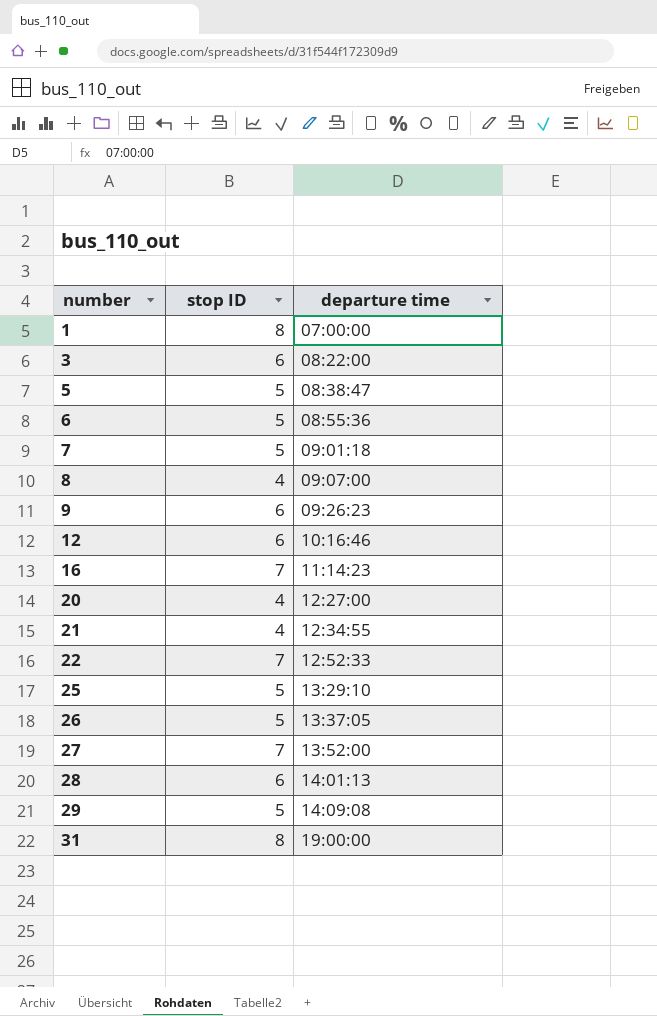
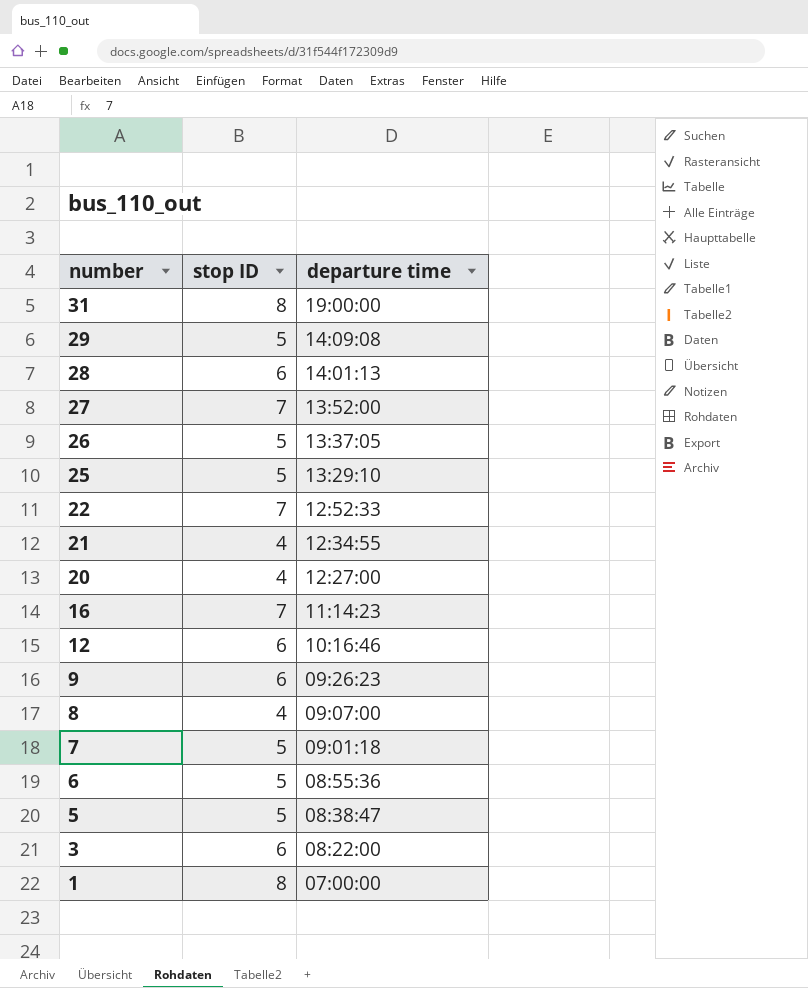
row order: number ascending -> number descending

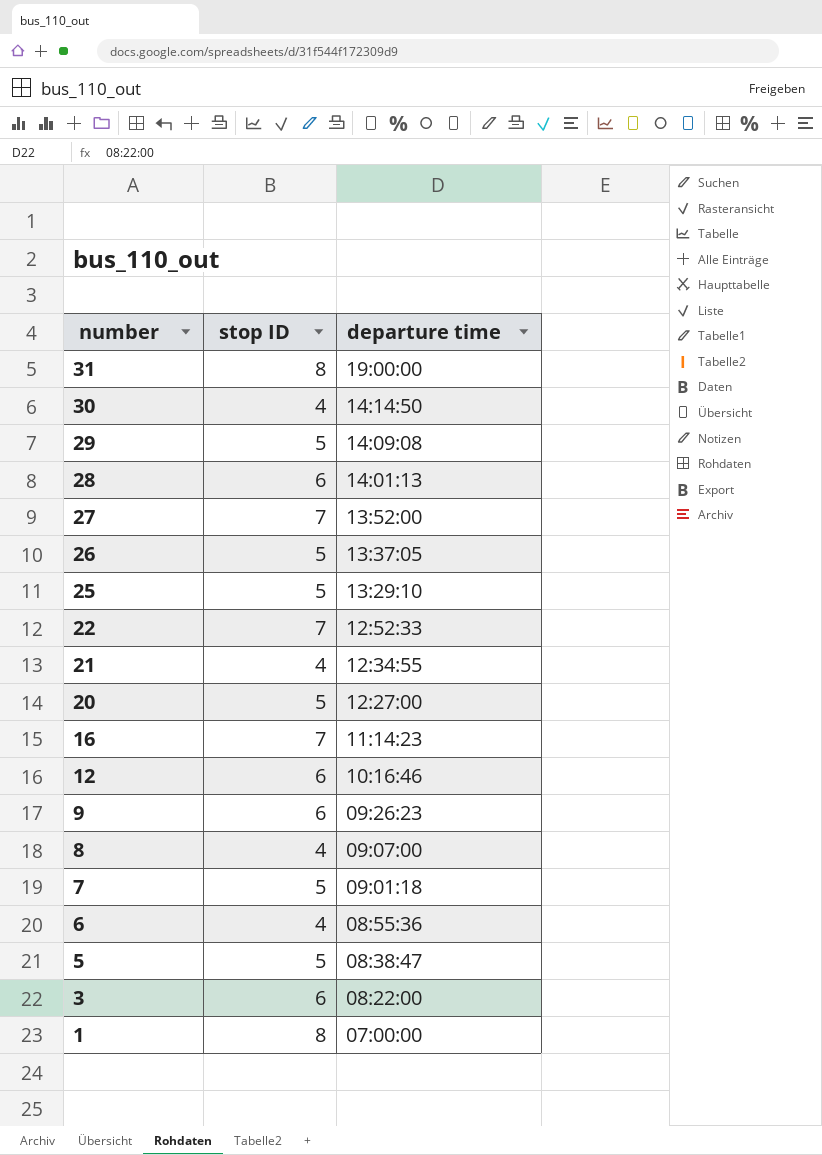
row 30: none -> 4 | 14:14:50
20 | stop ID: 4 -> 5
6 | stop ID: 5 -> 4

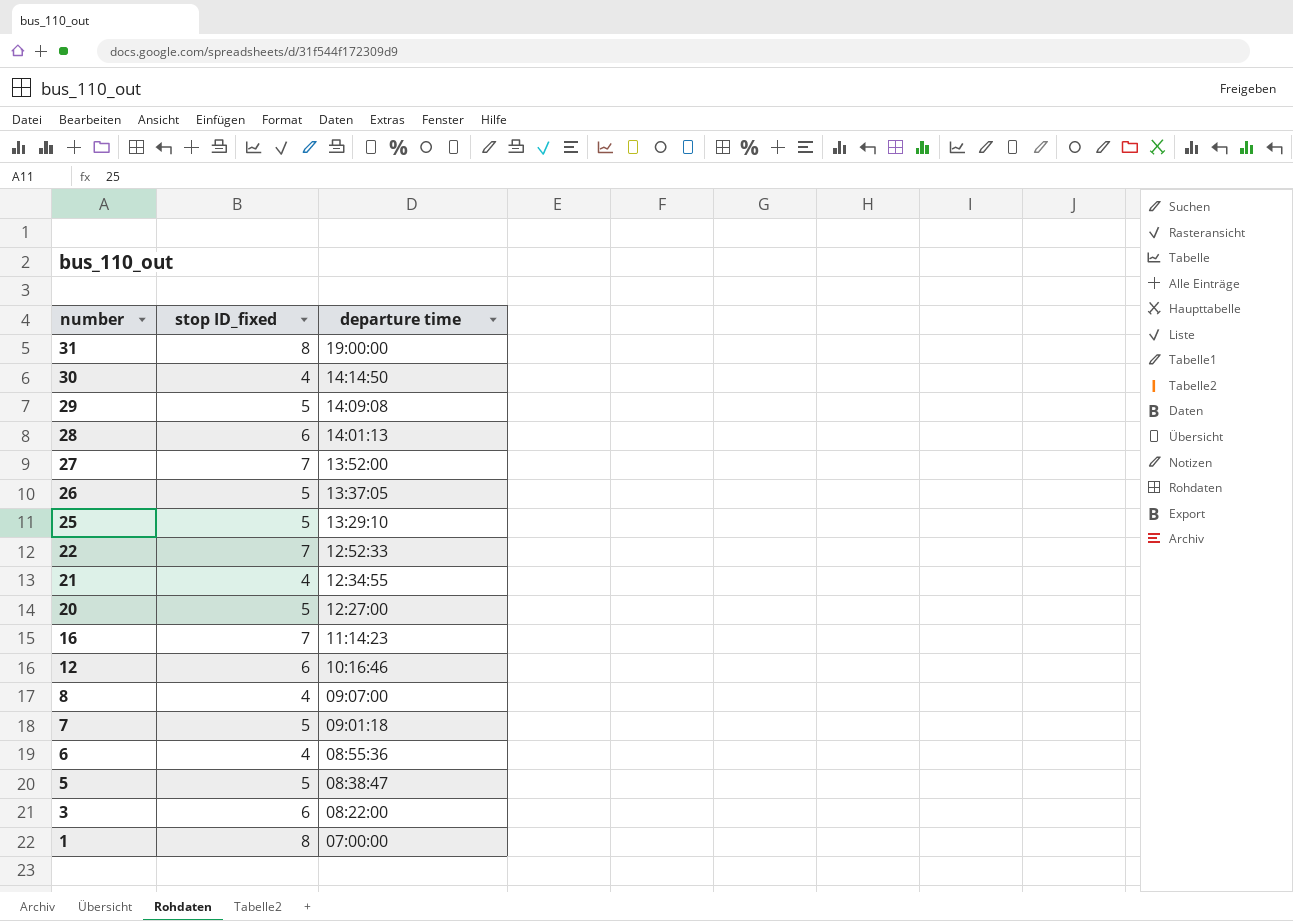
column name: stop ID -> stop ID_fixed
row 9: 6 | 09:26:23 -> none

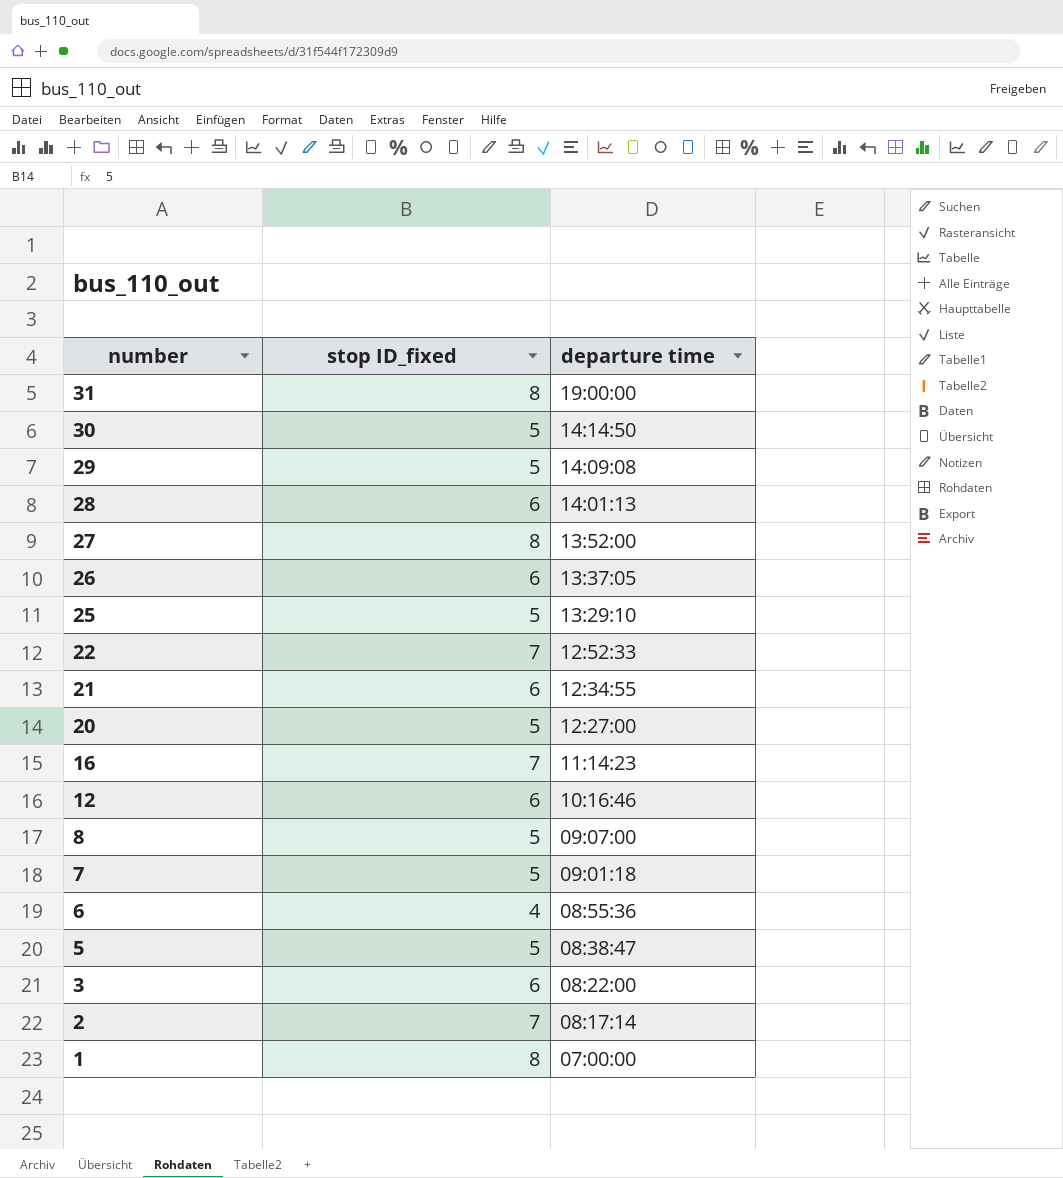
30 | stop ID_fixed: 4 -> 5
27 | stop ID_fixed: 7 -> 8
26 | stop ID_fixed: 5 -> 6
21 | stop ID_fixed: 4 -> 6
8 | stop ID_fixed: 4 -> 5
row 2: none -> 7 | 08:17:14

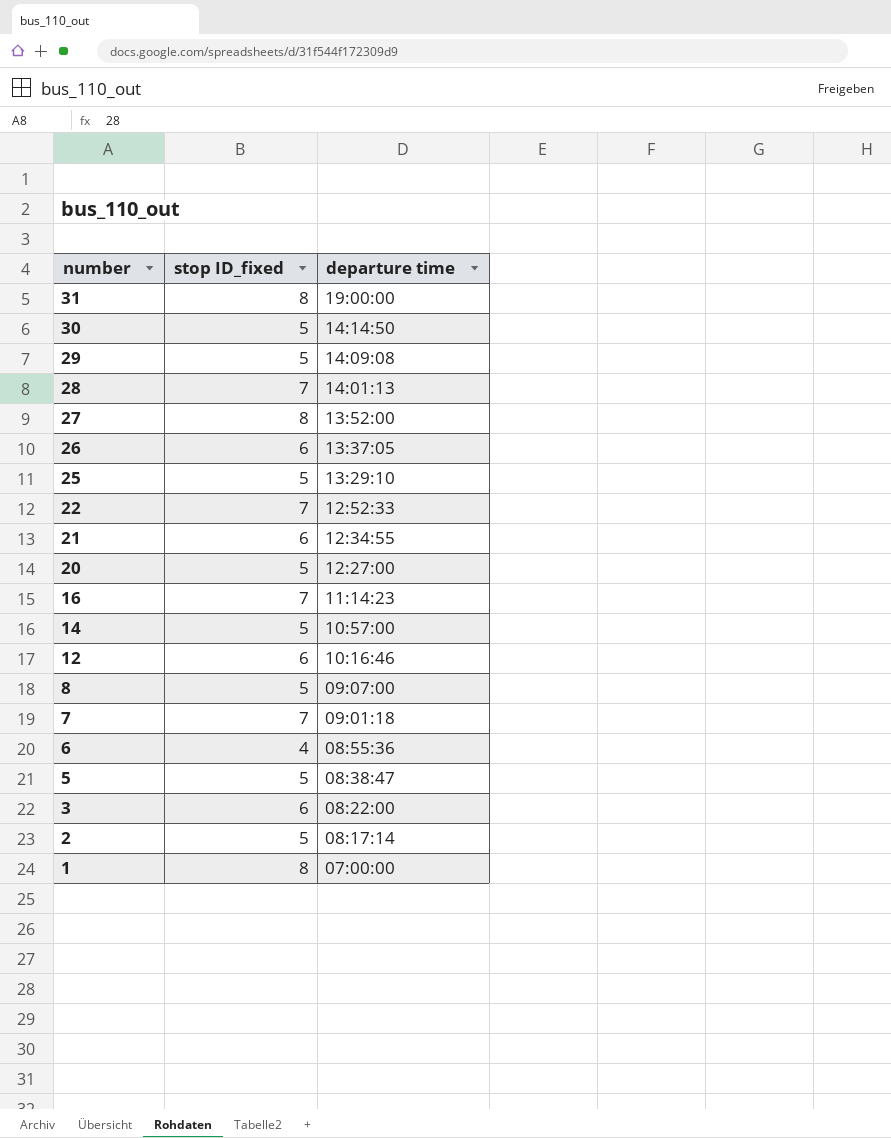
28 | stop ID_fixed: 6 -> 7
row 14: none -> 5 | 10:57:00
7 | stop ID_fixed: 5 -> 7
2 | stop ID_fixed: 7 -> 5

